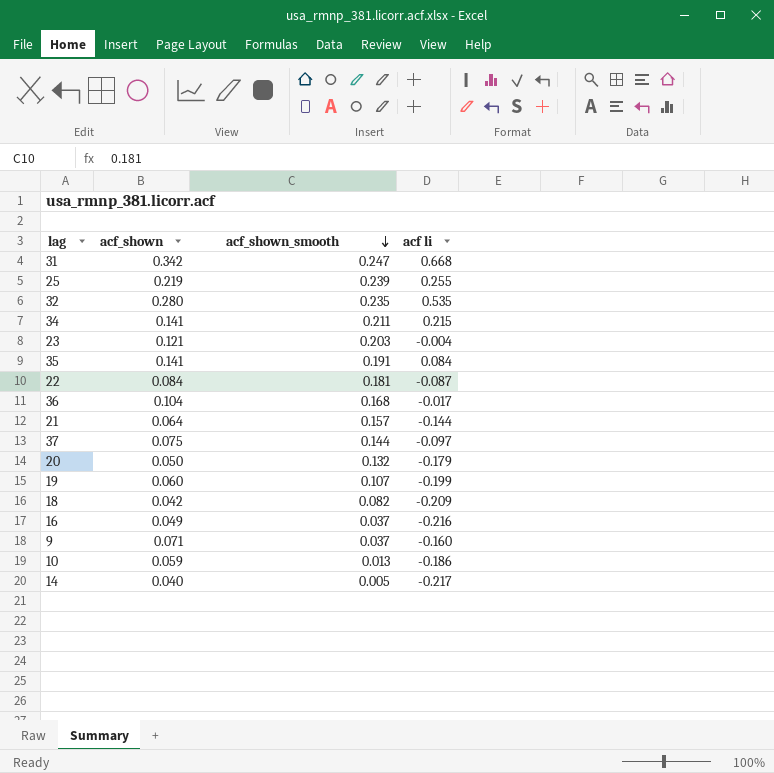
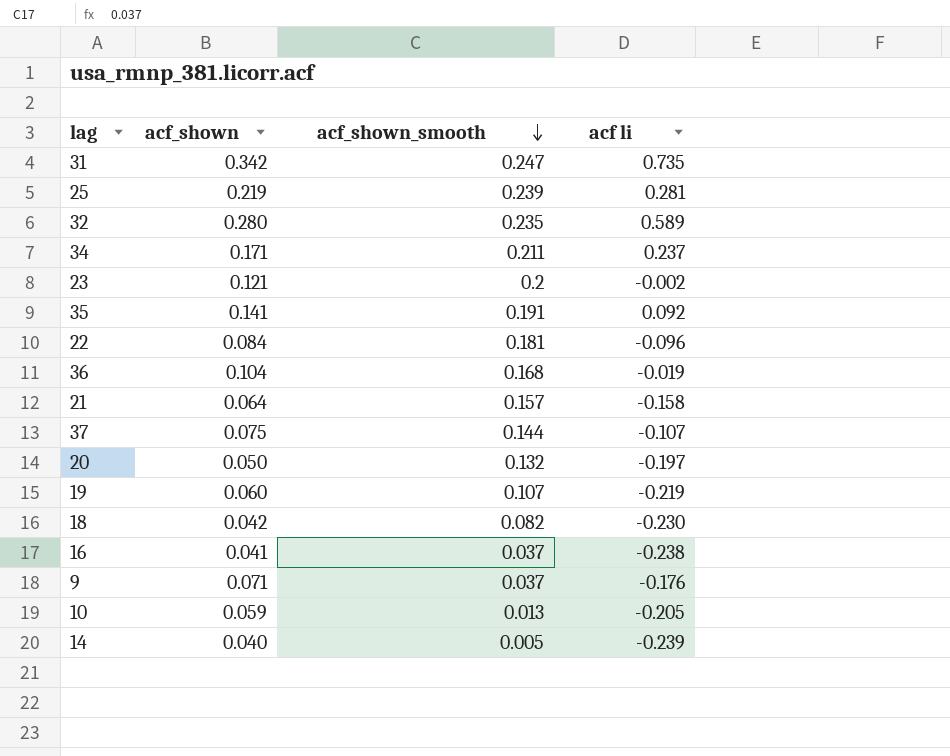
31 | acf li: 0.668 -> 0.735
25 | acf li: 0.255 -> 0.281
32 | acf li: 0.535 -> 0.589
34 | acf_shown: 0.141 -> 0.171
34 | acf li: 0.215 -> 0.237
23 | acf_shown_smooth: 0.203 -> 0.2
23 | acf li: -0.004 -> -0.002
35 | acf li: 0.084 -> 0.092
22 | acf li: -0.087 -> -0.096
36 | acf li: -0.017 -> -0.019
21 | acf li: -0.144 -> -0.158
37 | acf li: -0.097 -> -0.107
20 | acf li: -0.179 -> -0.197
19 | acf li: -0.199 -> -0.219
18 | acf li: -0.209 -> -0.230
16 | acf_shown: 0.049 -> 0.041
16 | acf li: -0.216 -> -0.238
9 | acf li: -0.160 -> -0.176
10 | acf li: -0.186 -> -0.205
14 | acf li: -0.217 -> -0.239

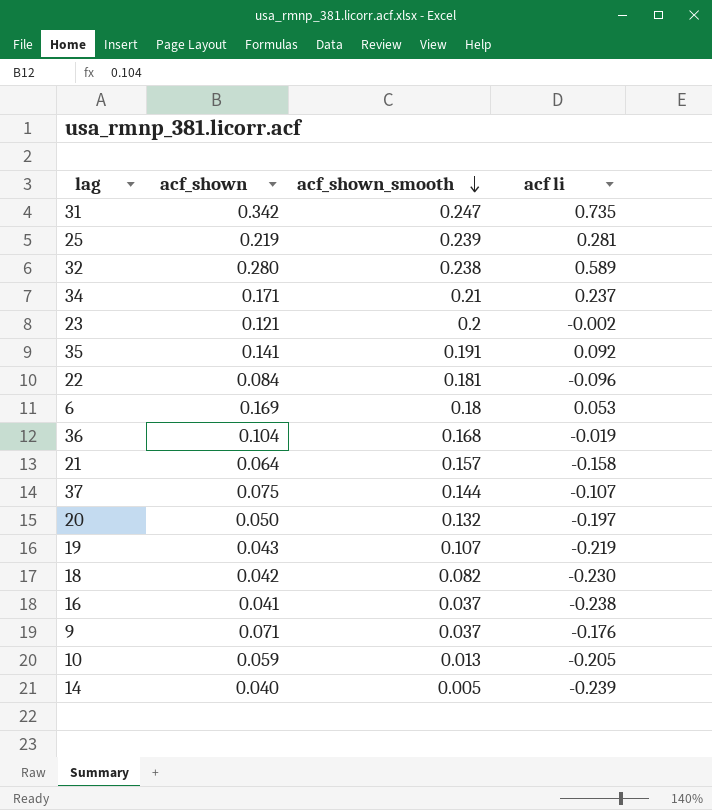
32 | acf_shown_smooth: 0.235 -> 0.238
34 | acf_shown_smooth: 0.211 -> 0.21
row 6: none -> 0.169 | 0.18 | 0.053
19 | acf_shown: 0.060 -> 0.043

